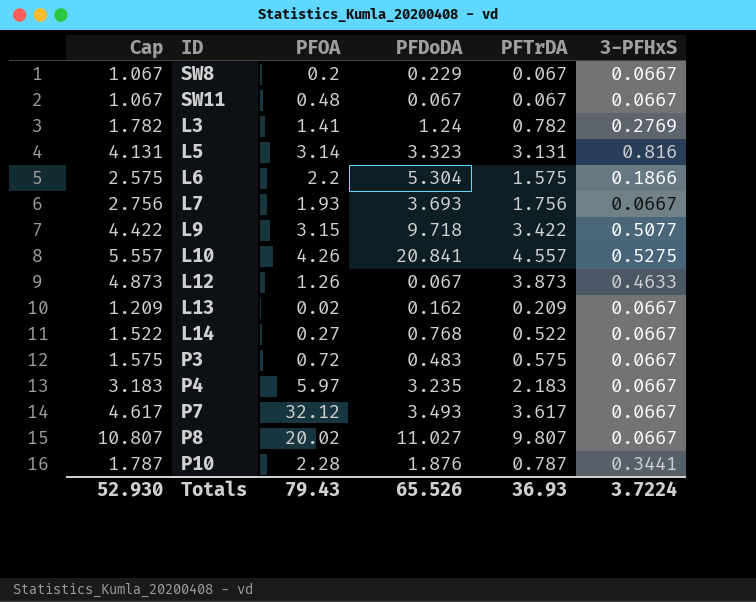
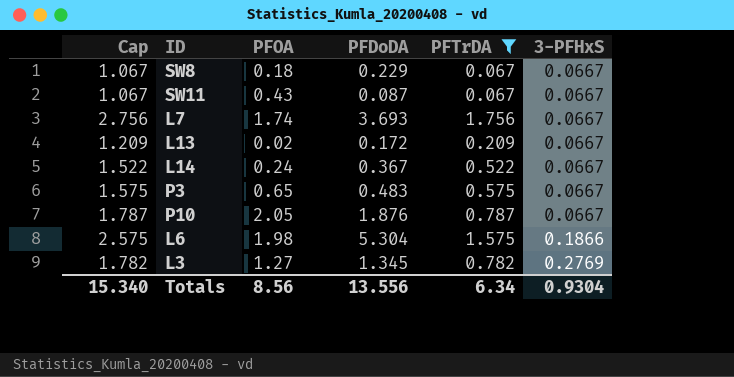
filter: none -> PFTrDA <= 1.756
row order: none -> 3-PFHxS ascending
SW8 | PFOA: 0.2 -> 0.18
SW11 | PFOA: 0.48 -> 0.43
SW11 | PFDoDA: 0.067 -> 0.087
L7 | PFOA: 1.93 -> 1.74
L13 | PFDoDA: 0.162 -> 0.172
L14 | PFOA: 0.27 -> 0.24
L14 | PFDoDA: 0.768 -> 0.367
P3 | PFOA: 0.72 -> 0.65
P10 | PFOA: 2.28 -> 2.05
P10 | 3-PFHxS: 0.3441 -> 0.0667
L6 | PFOA: 2.2 -> 1.98
L3 | PFOA: 1.41 -> 1.27
L3 | PFDoDA: 1.24 -> 1.345
Totals | Cap: 52.930 -> 15.340
Totals | PFOA: 79.43 -> 8.56
Totals | PFDoDA: 65.526 -> 13.556
Totals | PFTrDA: 36.93 -> 6.34
Totals | 3-PFHxS: 3.7224 -> 0.9304

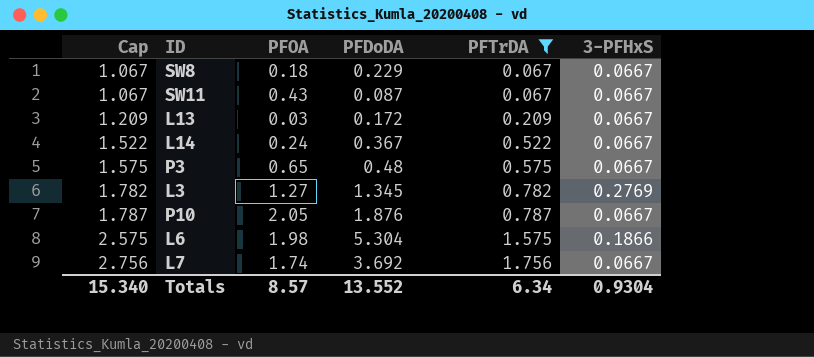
row order: 3-PFHxS ascending -> Cap ascending
L13 | PFOA: 0.02 -> 0.03
P3 | PFDoDA: 0.483 -> 0.48
L7 | PFDoDA: 3.693 -> 3.692
Totals | PFOA: 8.56 -> 8.57
Totals | PFDoDA: 13.556 -> 13.552

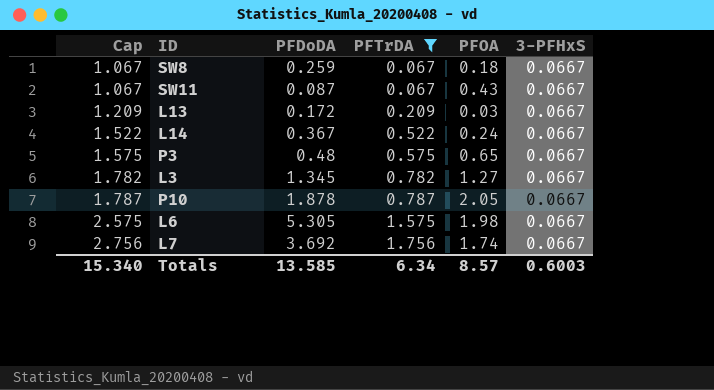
column PFOA | position: 3 -> 5
SW8 | PFDoDA: 0.229 -> 0.259
L3 | 3-PFHxS: 0.2769 -> 0.0667
P10 | PFDoDA: 1.876 -> 1.878
L6 | PFDoDA: 5.304 -> 5.305
L6 | 3-PFHxS: 0.1866 -> 0.0667
Totals | PFDoDA: 13.552 -> 13.585
Totals | 3-PFHxS: 0.9304 -> 0.6003

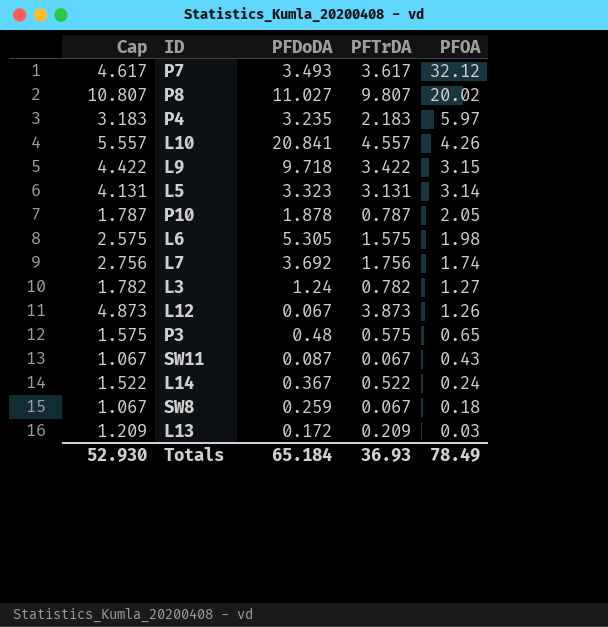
filter: PFTrDA <= 1.756 -> none
row order: Cap ascending -> PFOA descending
column 3-PFHxS | position: 6 -> none
L3 | PFDoDA: 1.345 -> 1.24
Totals | Cap: 15.340 -> 52.930
Totals | PFDoDA: 13.585 -> 65.184
Totals | PFTrDA: 6.34 -> 36.93
Totals | PFOA: 8.57 -> 78.49

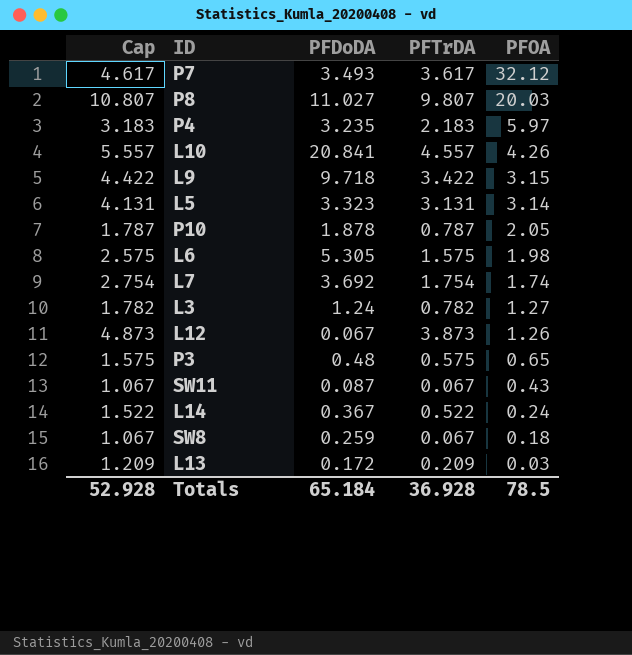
P8 | PFOA: 20.02 -> 20.03
L7 | Cap: 2.756 -> 2.754
L7 | PFTrDA: 1.756 -> 1.754
Totals | Cap: 52.930 -> 52.928
Totals | PFTrDA: 36.93 -> 36.928
Totals | PFOA: 78.49 -> 78.5

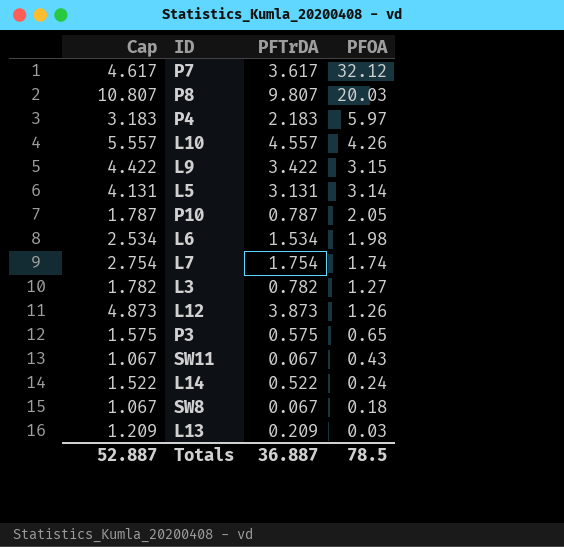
column PFDoDA | position: 3 -> none
L6 | Cap: 2.575 -> 2.534
L6 | PFTrDA: 1.575 -> 1.534
Totals | Cap: 52.928 -> 52.887
Totals | PFTrDA: 36.928 -> 36.887

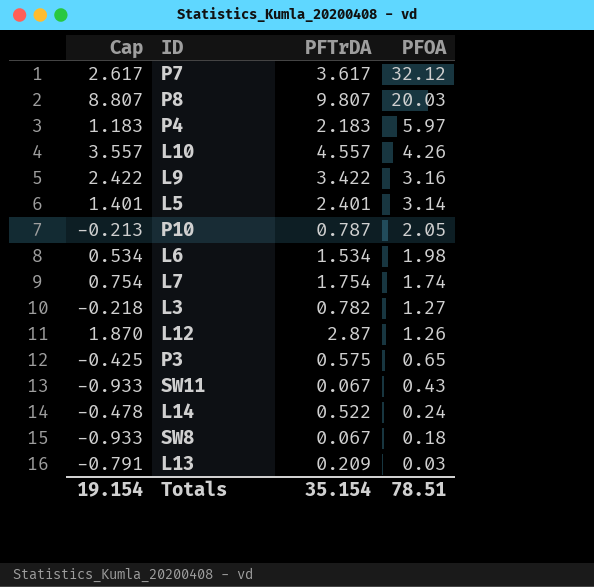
column Cap | formula: [PFTrDA] + 1 -> [PFTrDA] - 1
L9 | PFOA: 3.15 -> 3.16
L5 | PFTrDA: 3.131 -> 2.401
L12 | PFTrDA: 3.873 -> 2.87
Totals | Cap: 52.887 -> 19.154
Totals | PFTrDA: 36.887 -> 35.154
Totals | PFOA: 78.5 -> 78.51

